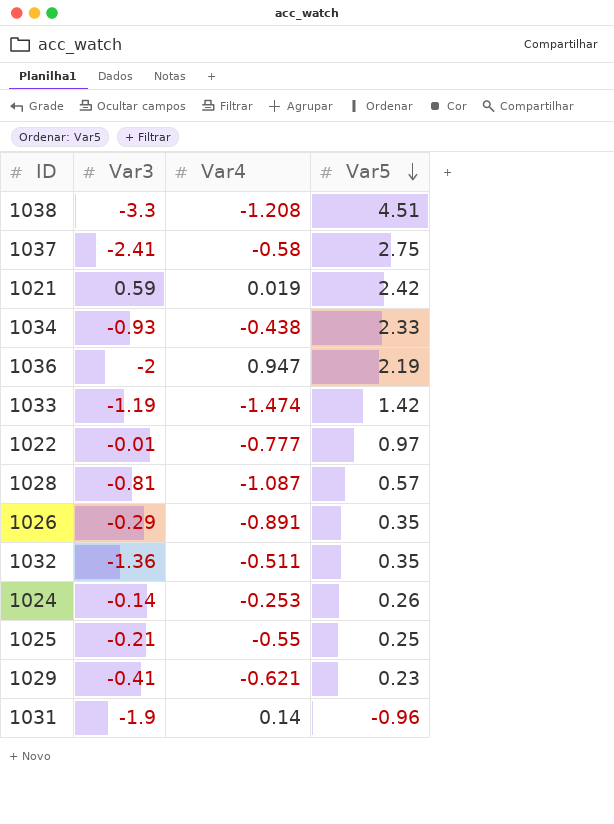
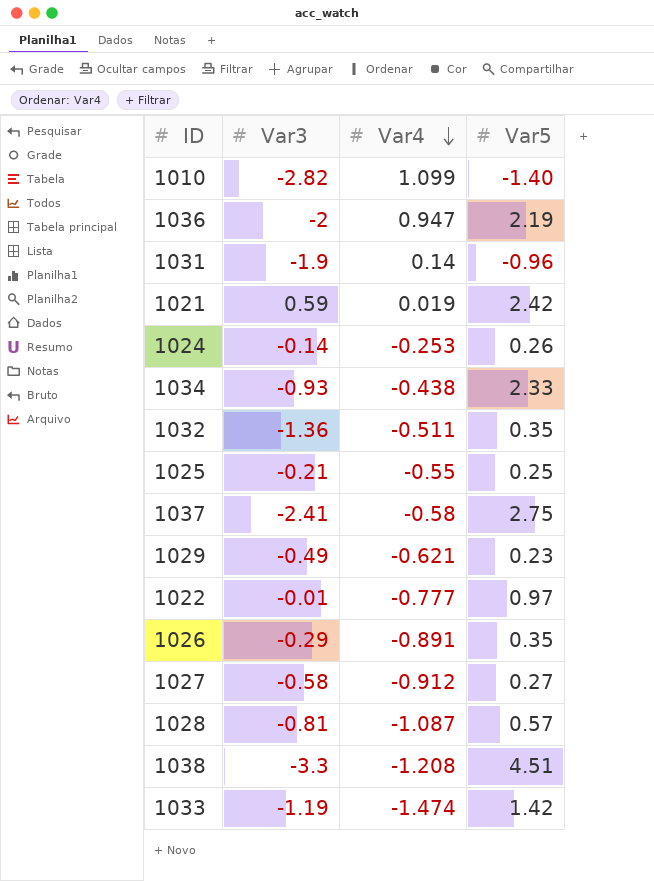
row order: Var5 descending -> Var4 descending
row 1010: none -> -2.82 | 1.099 | -1.40
1029 | Var3: -0.41 -> -0.49
row 1027: none -> -0.58 | -0.912 | 0.27

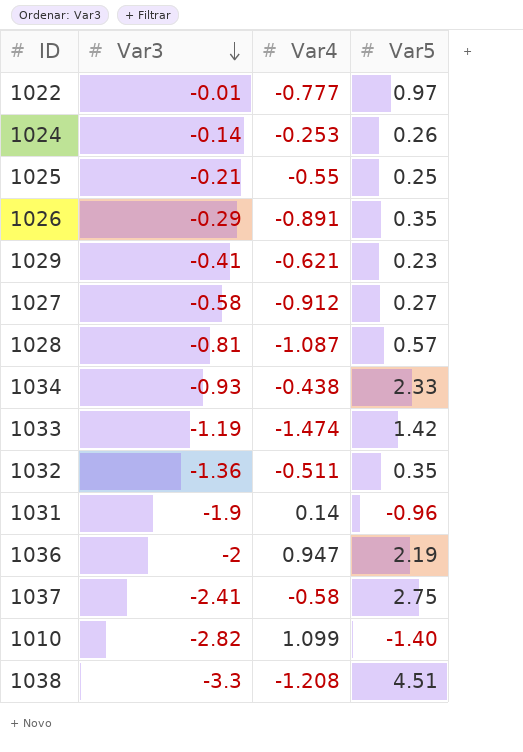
row order: Var4 descending -> Var3 descending
row 1021: 0.59 | 0.019 | 2.42 -> none
1029 | Var3: -0.49 -> -0.41

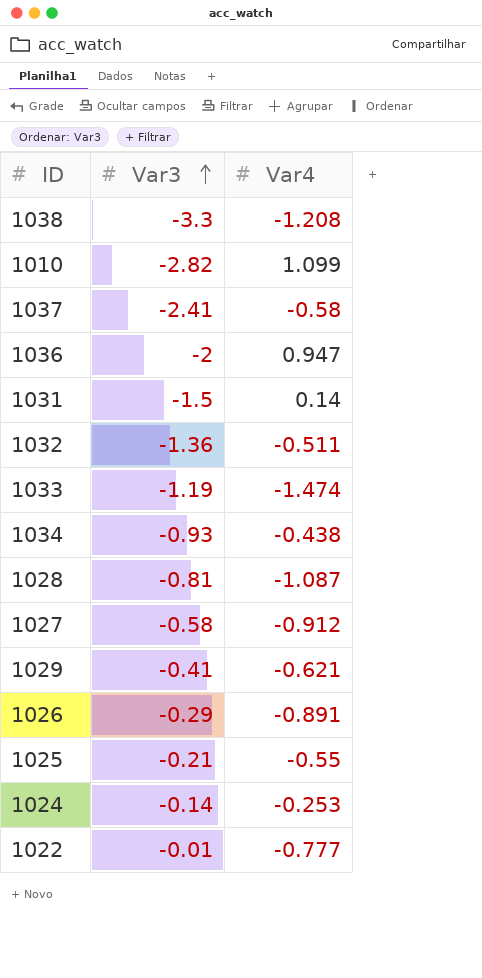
row order: Var3 descending -> Var3 ascending
column Var5 | position: 4 -> none
1031 | Var3: -1.9 -> -1.5

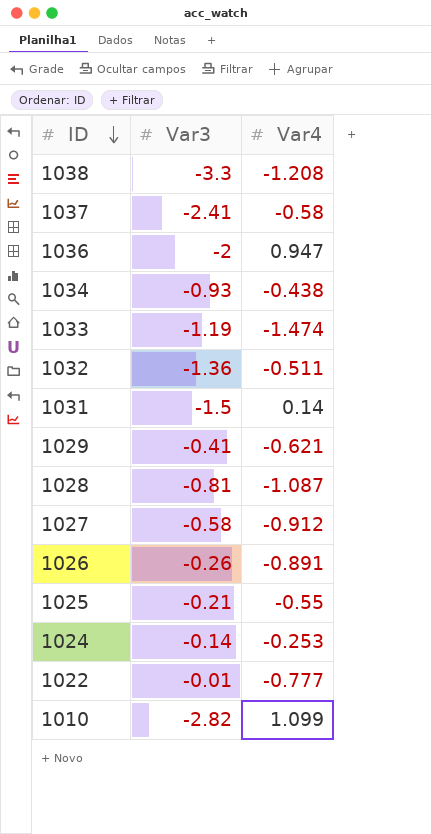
row order: Var3 ascending -> ID descending
1026 | Var3: -0.29 -> -0.26

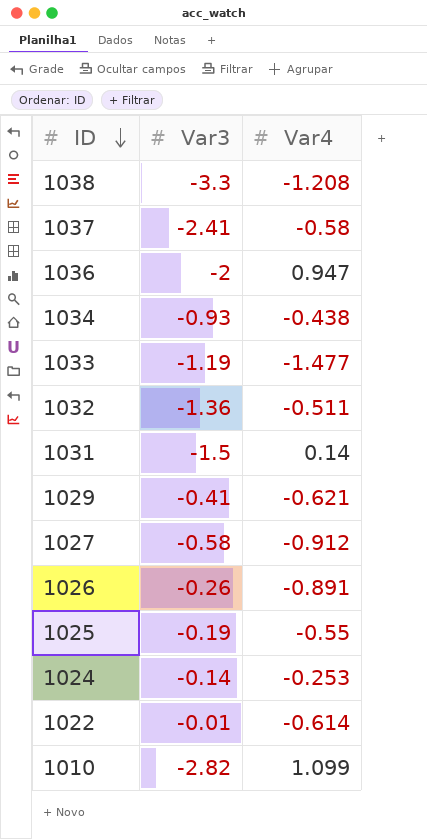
row 1028: -0.81 | -1.087 -> none
1033 | Var4: -1.474 -> -1.477
1025 | Var3: -0.21 -> -0.19
1022 | Var4: -0.777 -> -0.614

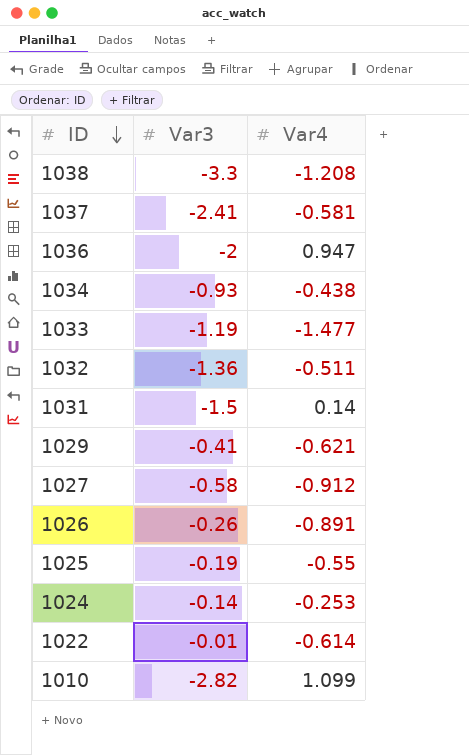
1037 | Var4: -0.58 -> -0.581

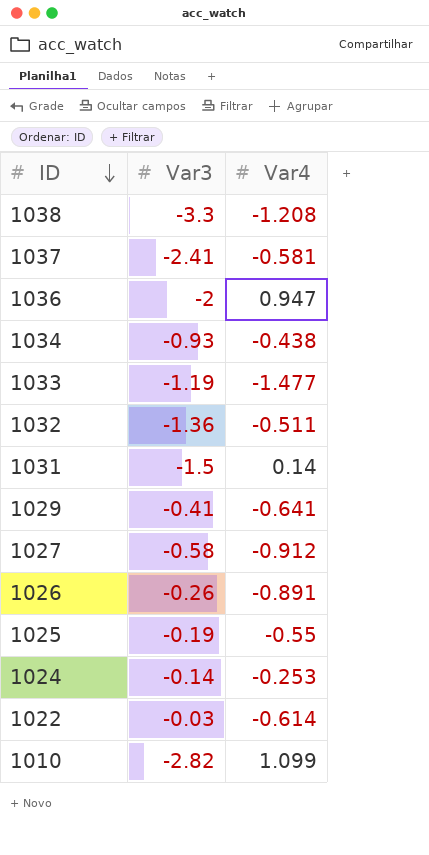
1029 | Var4: -0.621 -> -0.641
1022 | Var3: -0.01 -> -0.03

